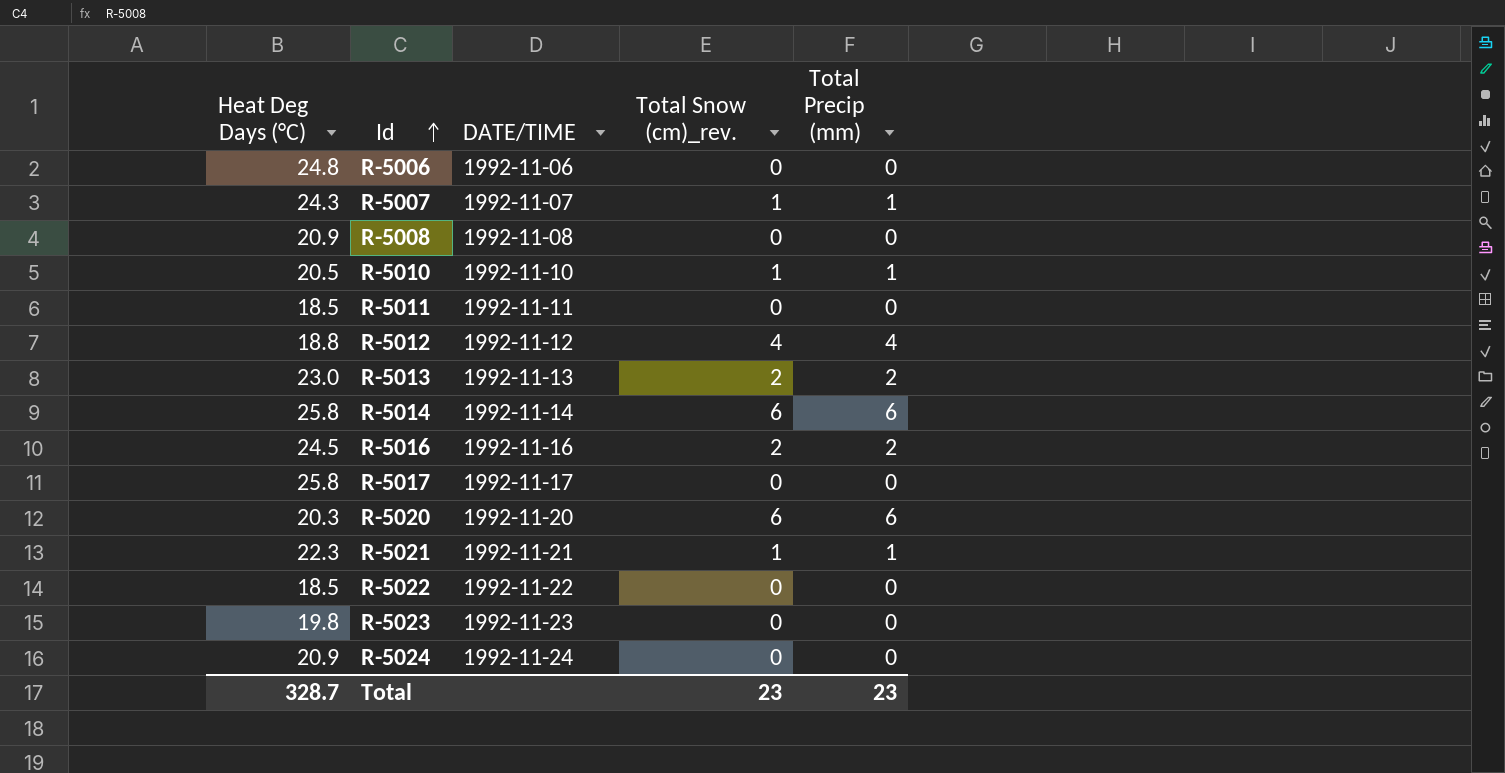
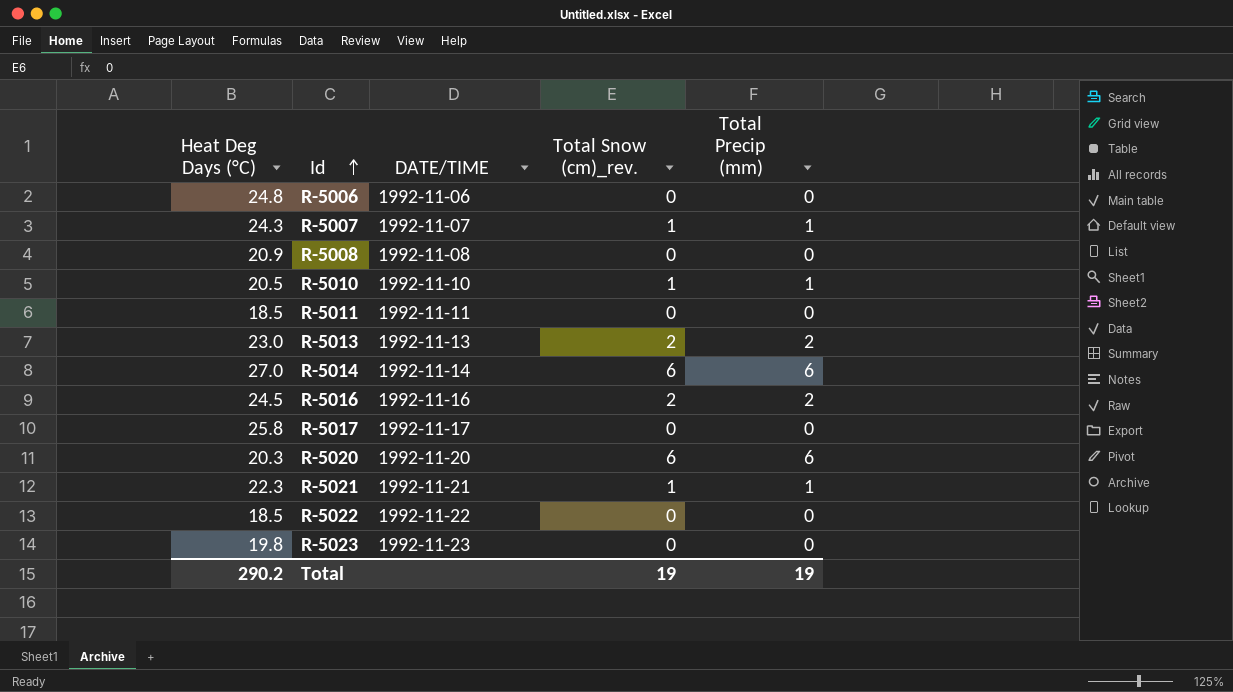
row R-5012: 18.8 | 1992-11-12 | 4 | 4 -> none
row R-5024: 20.9 | 1992-11-24 | 0 | 0 -> none
R-5014 | Heat Deg Days (°C): 25.8 -> 27.0
Total | Heat Deg Days (°C): 328.7 -> 290.2
Total | Total Snow (cm)_rev.: 23 -> 19
Total | Total Precip (mm): 23 -> 19

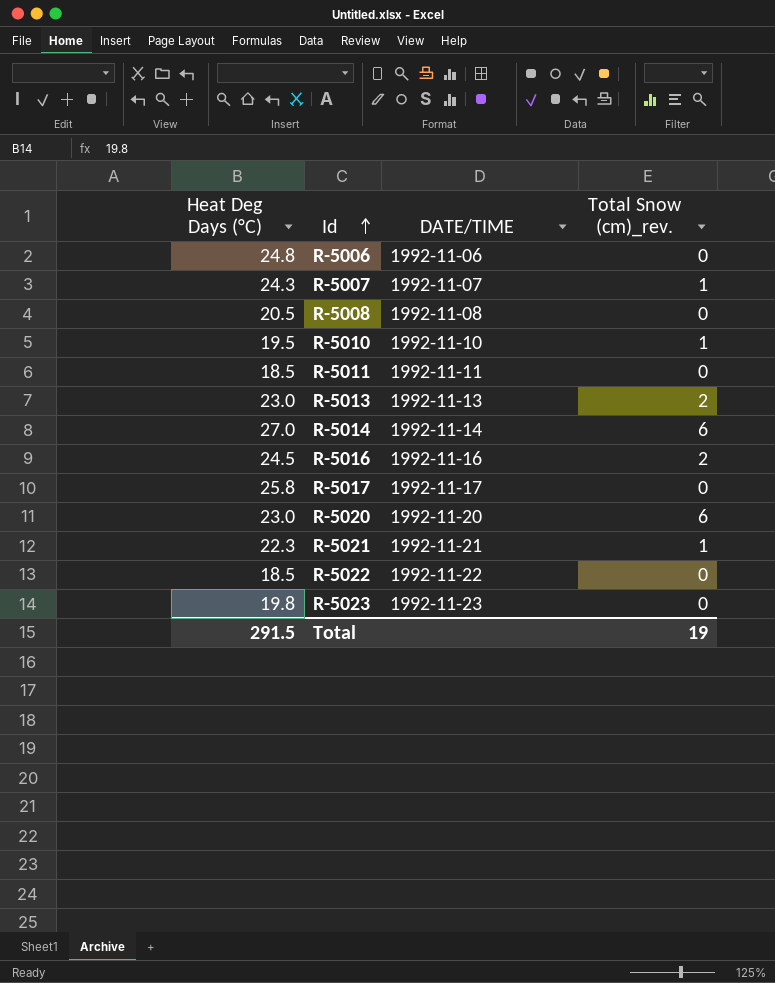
column Total Precip (mm) | position: 5 -> none
R-5008 | Heat Deg Days (°C): 20.9 -> 20.5
R-5010 | Heat Deg Days (°C): 20.5 -> 19.5
R-5020 | Heat Deg Days (°C): 20.3 -> 23.0
Total | Heat Deg Days (°C): 290.2 -> 291.5

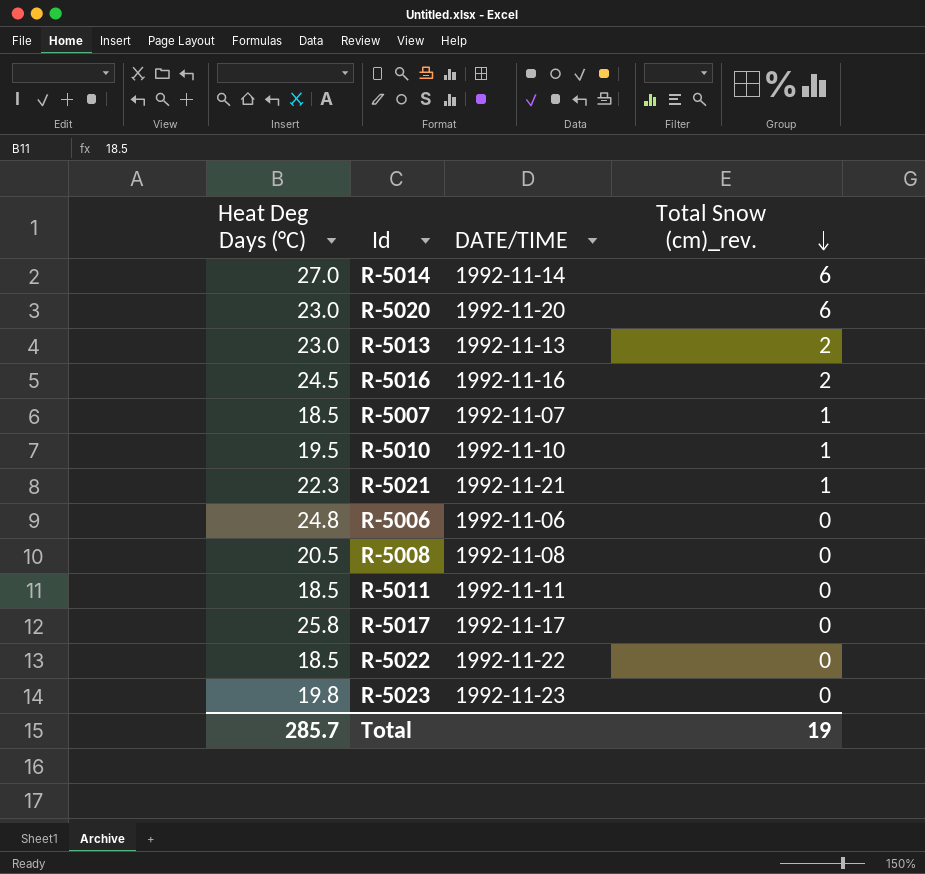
row order: Id ascending -> Total Snow (cm)_rev. descending
R-5007 | Heat Deg Days (°C): 24.3 -> 18.5
Total | Heat Deg Days (°C): 291.5 -> 285.7

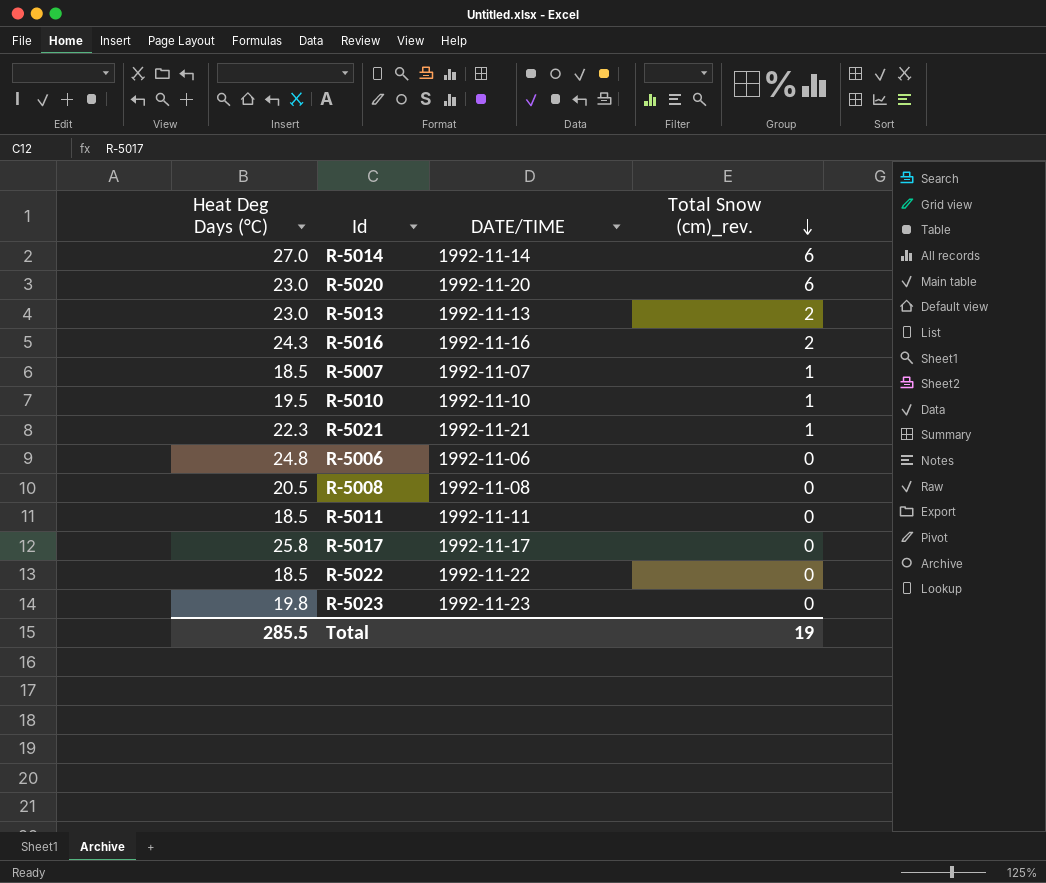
R-5016 | Heat Deg Days (°C): 24.5 -> 24.3
Total | Heat Deg Days (°C): 285.7 -> 285.5

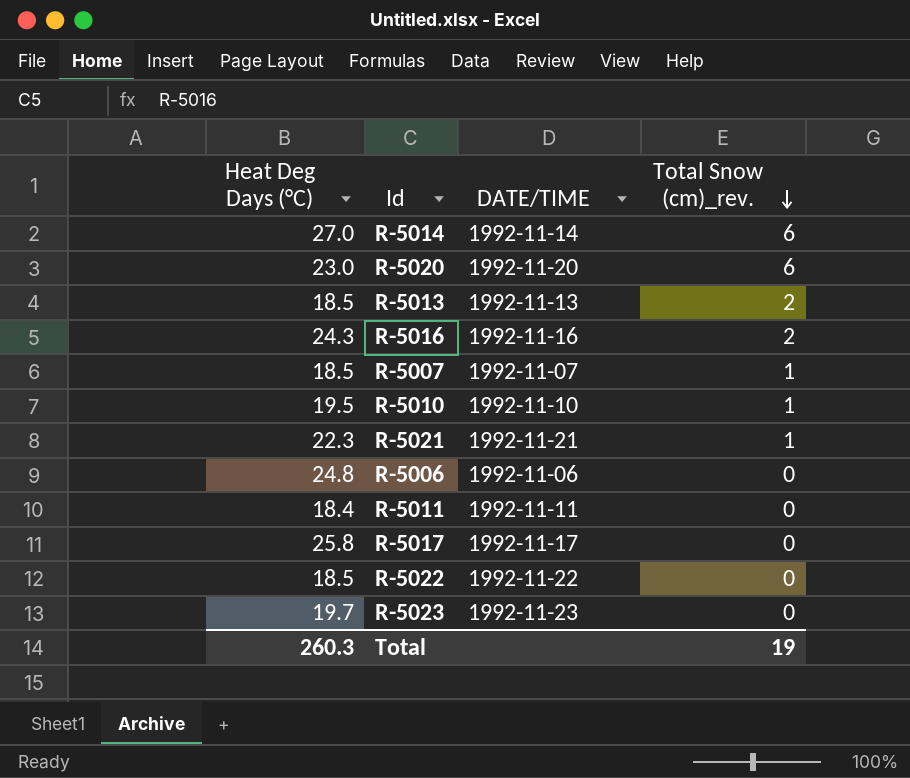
row R-5008: 20.5 | 1992-11-08 | 0 -> none
R-5013 | Heat Deg Days (°C): 23.0 -> 18.5
R-5011 | Heat Deg Days (°C): 18.5 -> 18.4
R-5023 | Heat Deg Days (°C): 19.8 -> 19.7
Total | Heat Deg Days (°C): 285.5 -> 260.3

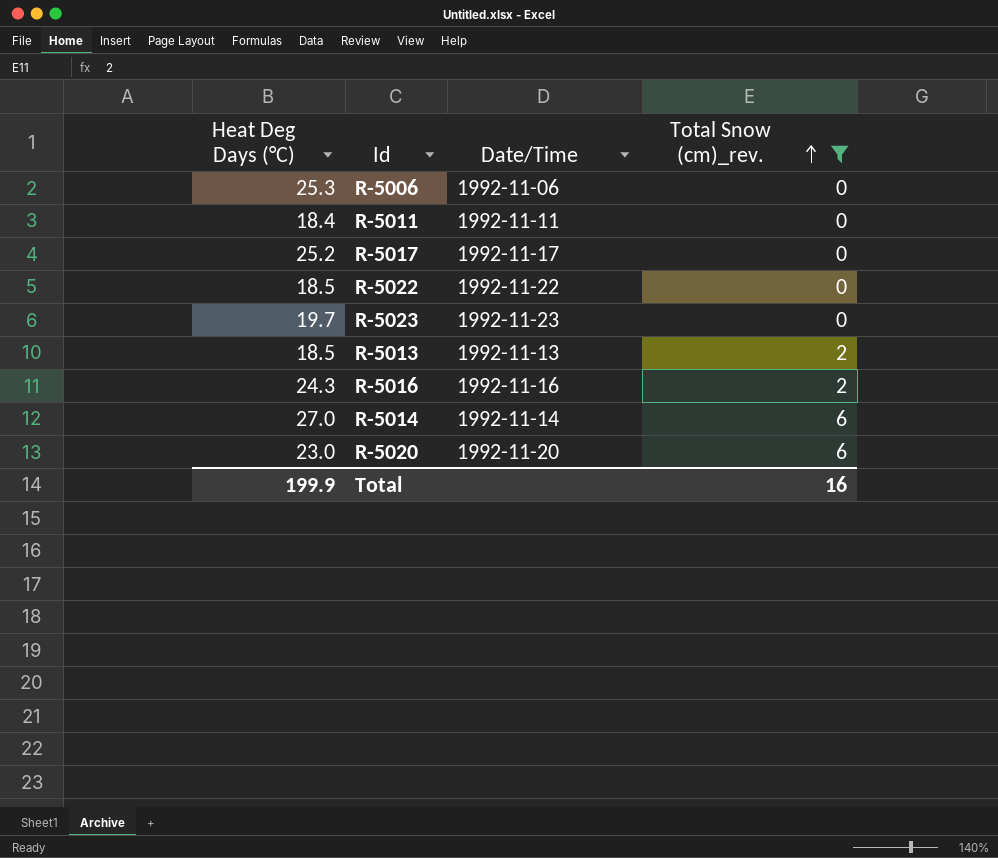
filter: none -> Total Snow (cm)_rev. != 1
row order: Total Snow (cm)_rev. descending -> Total Snow (cm)_rev. ascending
column name: DATE/TIME -> Date/Time
R-5006 | Heat Deg Days (°C): 24.8 -> 25.3
R-5017 | Heat Deg Days (°C): 25.8 -> 25.2
Total | Heat Deg Days (°C): 260.3 -> 199.9
Total | Total Snow (cm)_rev.: 19 -> 16

